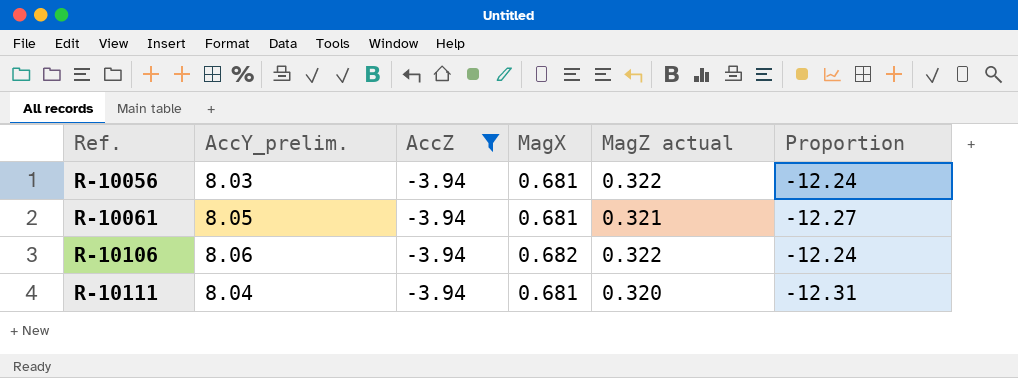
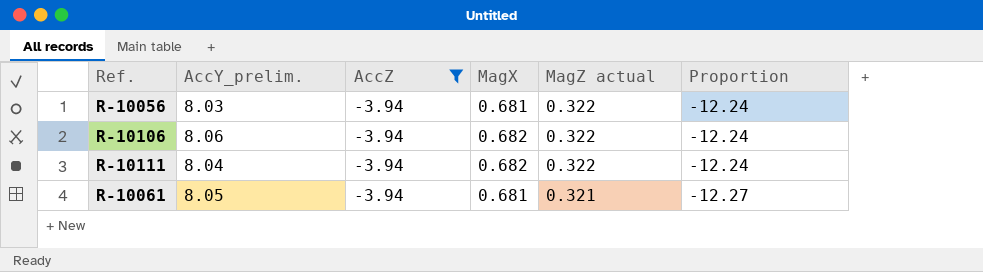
row order: Ref. ascending -> MagZ actual descending
R-10111 | MagX: 0.681 -> 0.682
R-10111 | MagZ actual: 0.320 -> 0.322
R-10111 | Proportion: -12.31 -> -12.24

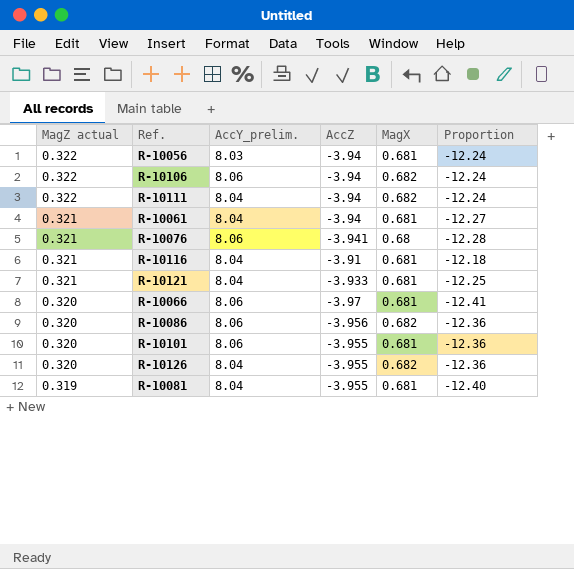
filter: AccZ = -3.94 -> none
column MagZ actual | position: 5 -> 1
R-10061 | AccY_prelim.: 8.05 -> 8.04

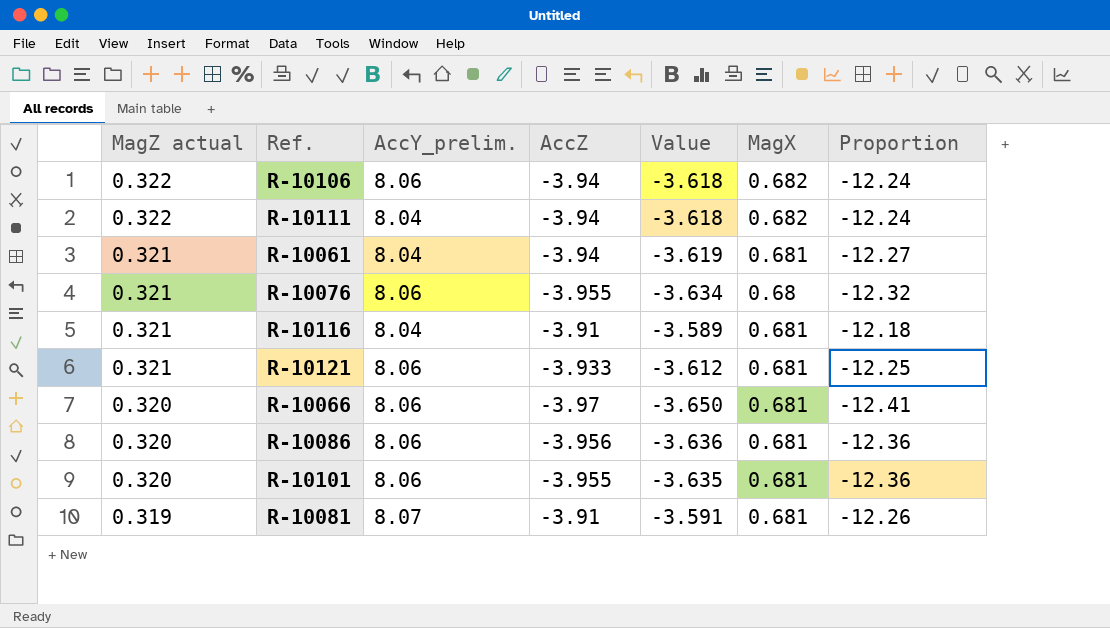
column Value | formula: none -> [MagZ actual] + [AccZ]
row R-10056: 0.322 | 8.03 | -3.94 | 0.681 | -12.24 -> none
row R-10126: 0.320 | 8.04 | -3.955 | 0.682 | -12.36 -> none
R-10076 | AccZ: -3.941 -> -3.955
R-10076 | Proportion: -12.28 -> -12.32
R-10121 | AccY_prelim.: 8.04 -> 8.06
R-10086 | MagX: 0.682 -> 0.681
R-10081 | AccY_prelim.: 8.04 -> 8.07
R-10081 | AccZ: -3.955 -> -3.91
R-10081 | Proportion: -12.40 -> -12.26

